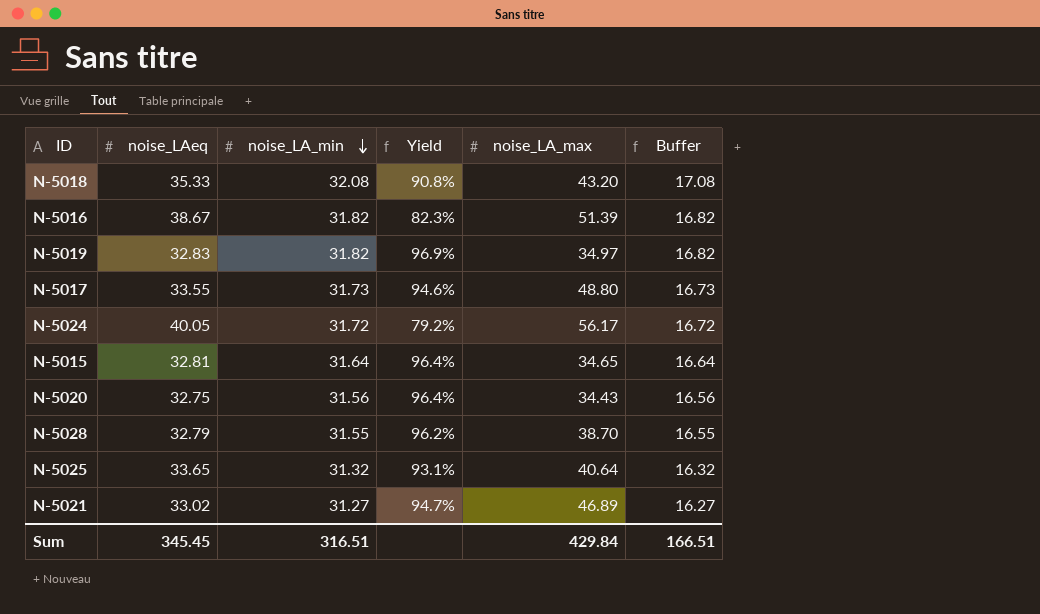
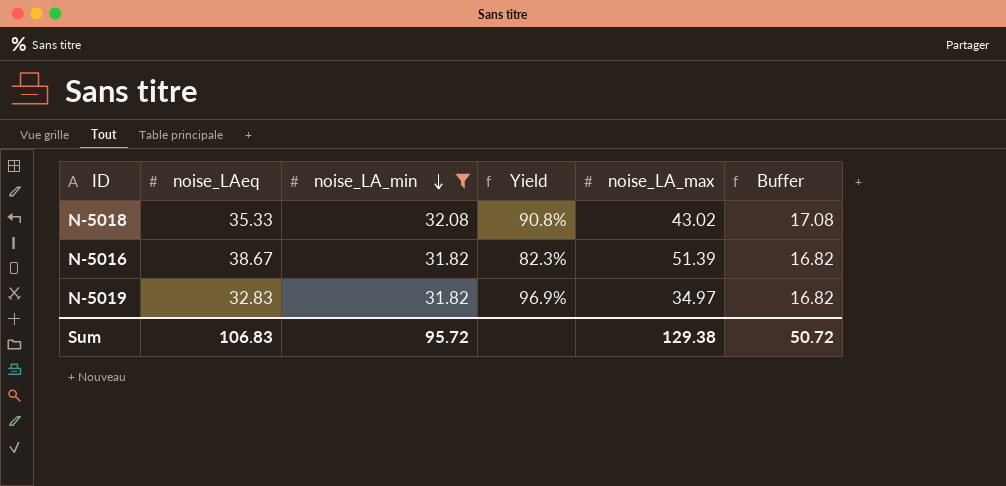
filter: none -> noise_LA_min >= 31.82
N-5018 | noise_LA_max: 43.20 -> 43.02
Sum | noise_LAeq: 345.45 -> 106.83
Sum | noise_LA_min: 316.51 -> 95.72
Sum | noise_LA_max: 429.84 -> 129.38
Sum | Buffer: 166.51 -> 50.72

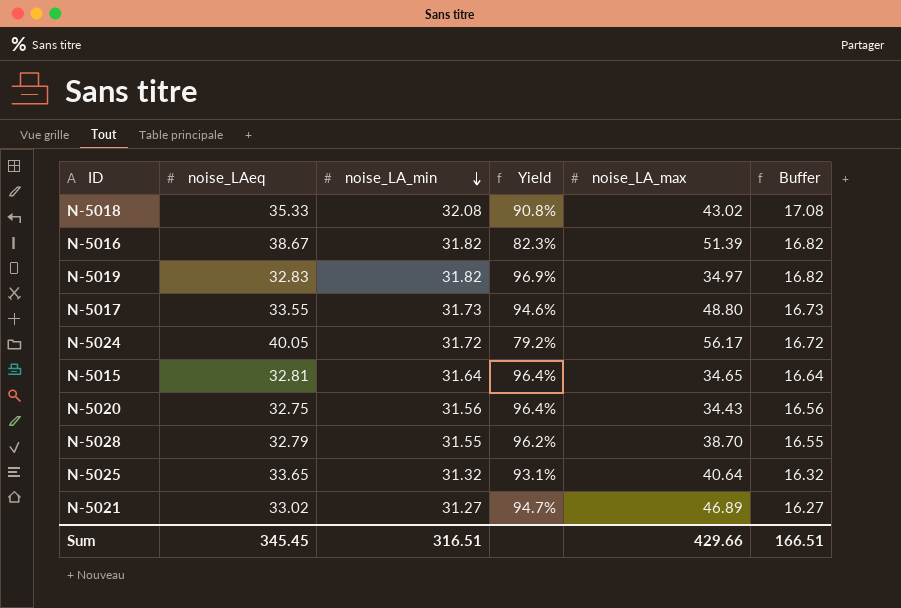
filter: noise_LA_min >= 31.82 -> none
Sum | noise_LAeq: 106.83 -> 345.45
Sum | noise_LA_min: 95.72 -> 316.51
Sum | noise_LA_max: 129.38 -> 429.66
Sum | Buffer: 50.72 -> 166.51

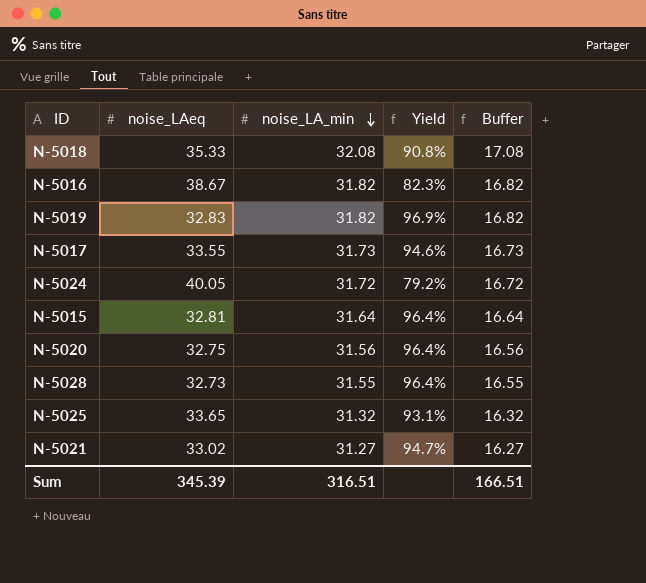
column noise_LA_max | position: 5 -> none
N-5028 | noise_LAeq: 32.79 -> 32.73
N-5028 | Yield: 96.2% -> 96.4%
Sum | noise_LAeq: 345.45 -> 345.39

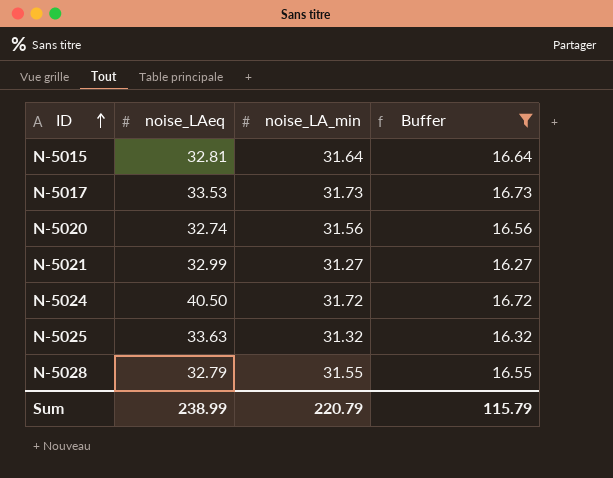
filter: none -> Buffer <= 16.73
row order: noise_LA_min descending -> ID ascending
column Yield | formula: [noise_LA_min] / [noise_LAeq] -> none
N-5017 | noise_LAeq: 33.55 -> 33.53
N-5020 | noise_LAeq: 32.75 -> 32.74
N-5021 | noise_LAeq: 33.02 -> 32.99
N-5024 | noise_LAeq: 40.05 -> 40.50
N-5025 | noise_LAeq: 33.65 -> 33.63
N-5028 | noise_LAeq: 32.73 -> 32.79
Sum | noise_LAeq: 345.39 -> 238.99
Sum | noise_LA_min: 316.51 -> 220.79
Sum | Buffer: 166.51 -> 115.79

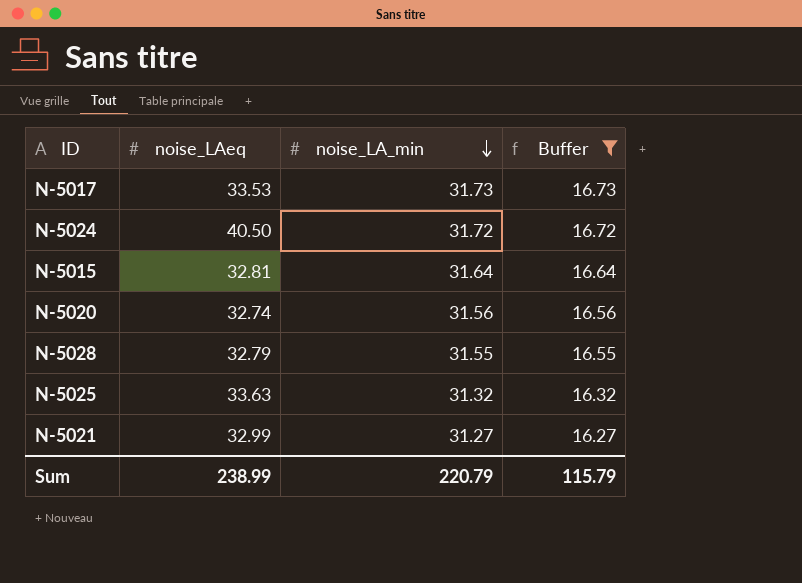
row order: ID ascending -> noise_LA_min descending

